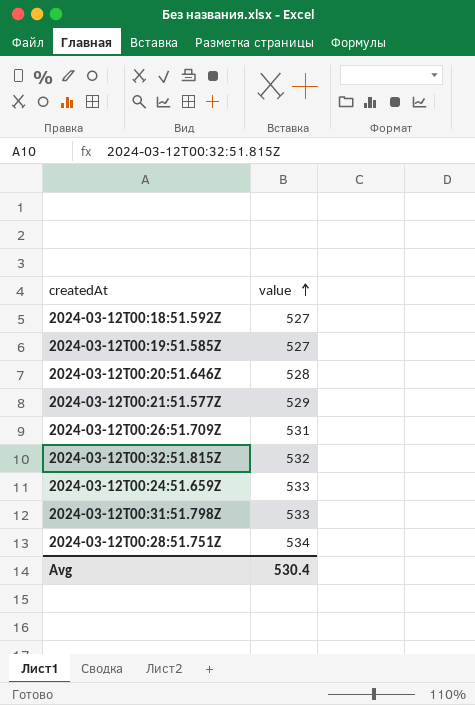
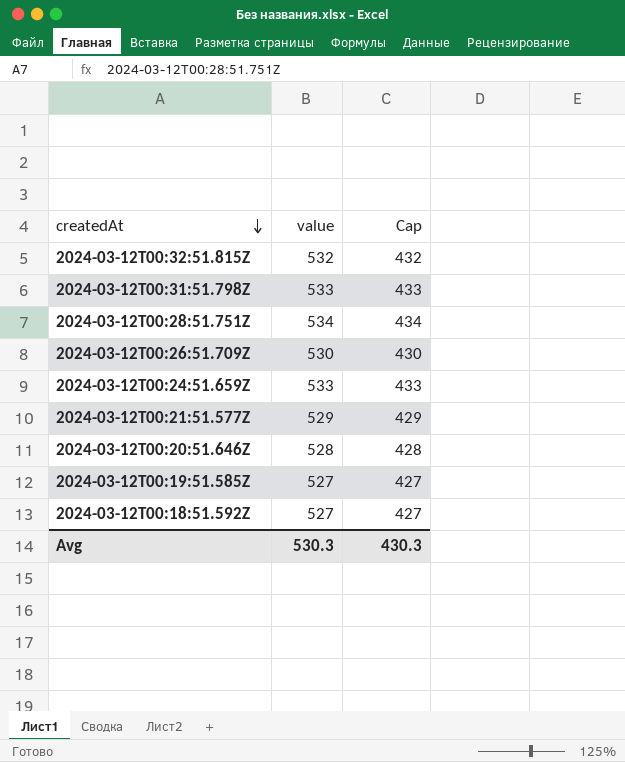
row order: value ascending -> createdAt descending
column Cap | formula: none -> [value] - 100
2024-03-12T00:26:51.709Z | value: 531 -> 530
Avg | value: 530.4 -> 530.3

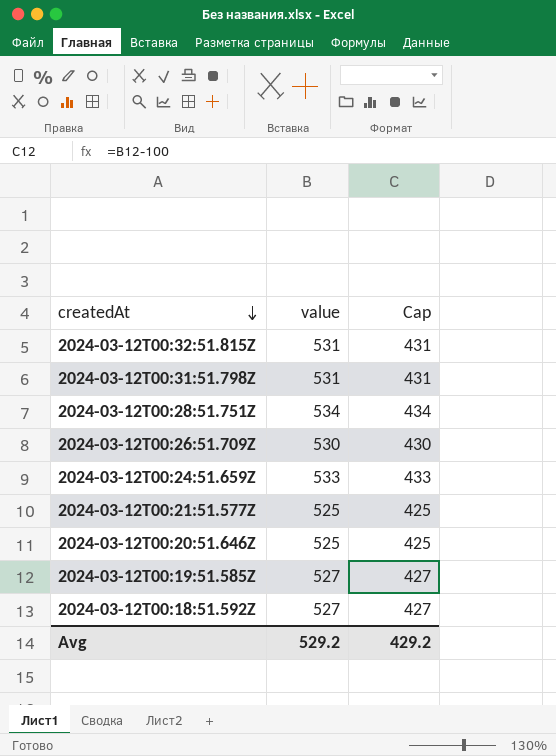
2024-03-12T00:32:51.815Z | value: 532 -> 531
2024-03-12T00:32:51.815Z | Cap: 432 -> 431
2024-03-12T00:31:51.798Z | value: 533 -> 531
2024-03-12T00:31:51.798Z | Cap: 433 -> 431
2024-03-12T00:21:51.577Z | value: 529 -> 525
2024-03-12T00:21:51.577Z | Cap: 429 -> 425
2024-03-12T00:20:51.646Z | value: 528 -> 525
2024-03-12T00:20:51.646Z | Cap: 428 -> 425
Avg | value: 530.3 -> 529.2
Avg | Cap: 430.3 -> 429.2

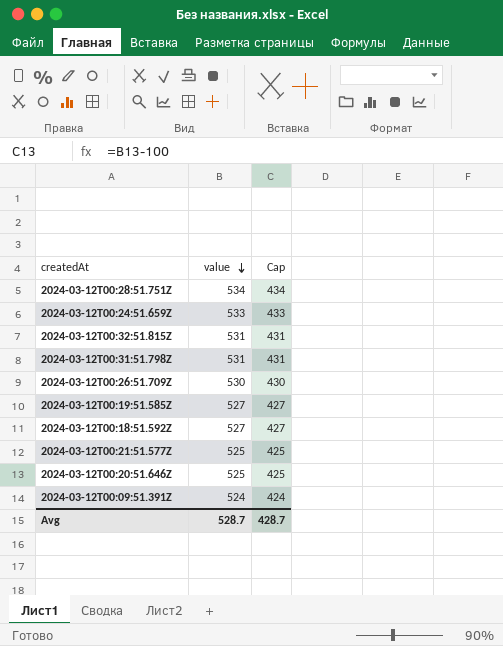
row order: createdAt descending -> value descending
row 2024-03-12T00:09:51.391Z: none -> 524 | 424
Avg | value: 529.2 -> 528.7
Avg | Cap: 429.2 -> 428.7

